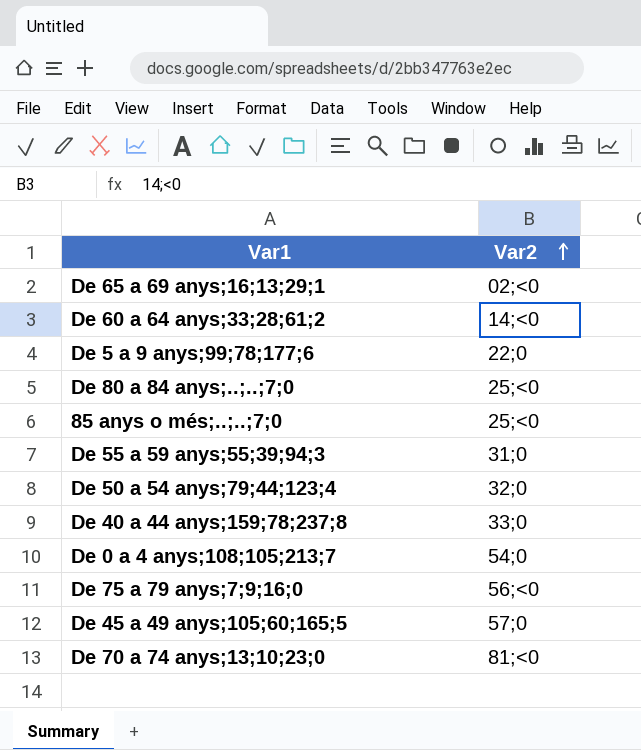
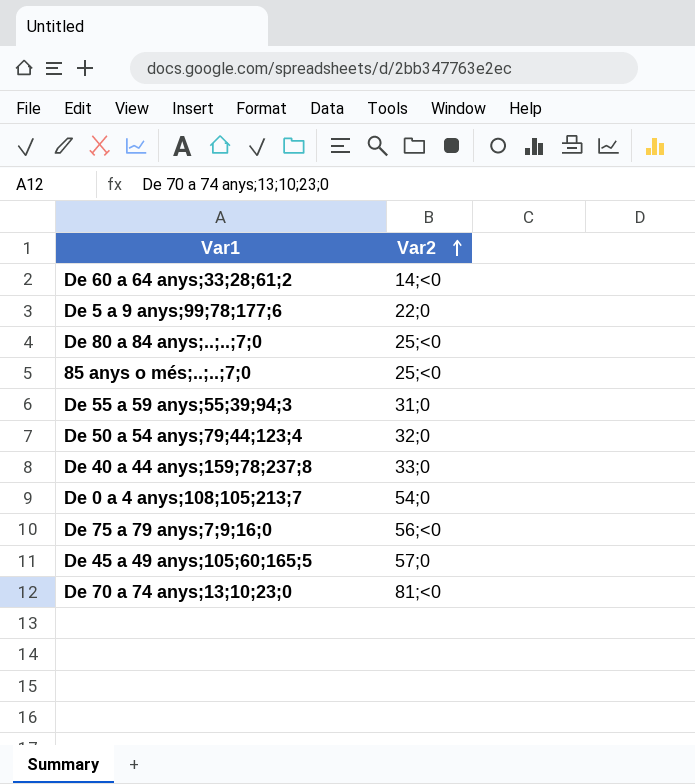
row De 65 a 69 anys;16;13;29;1: 02;<0 -> none

